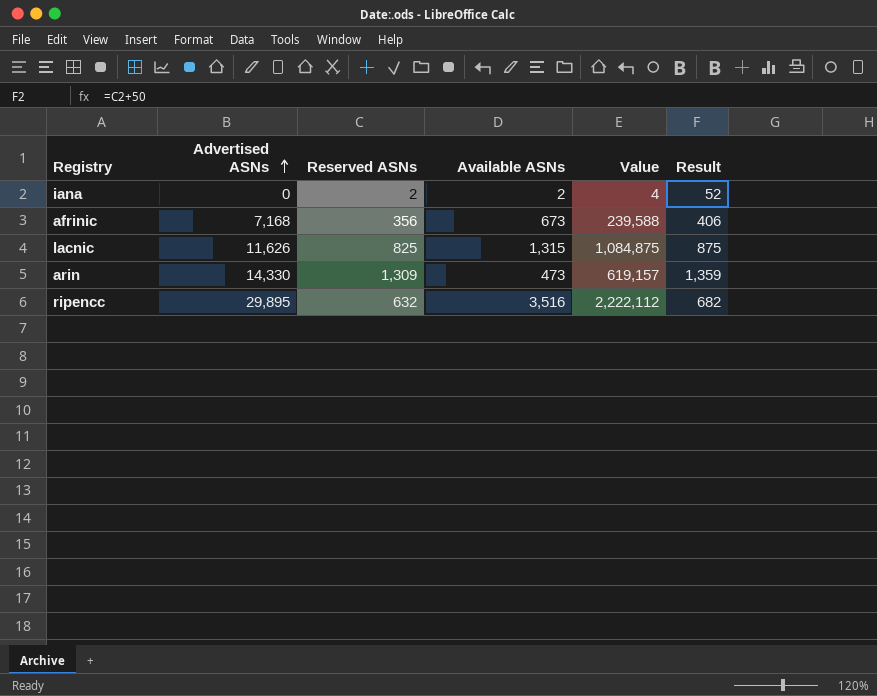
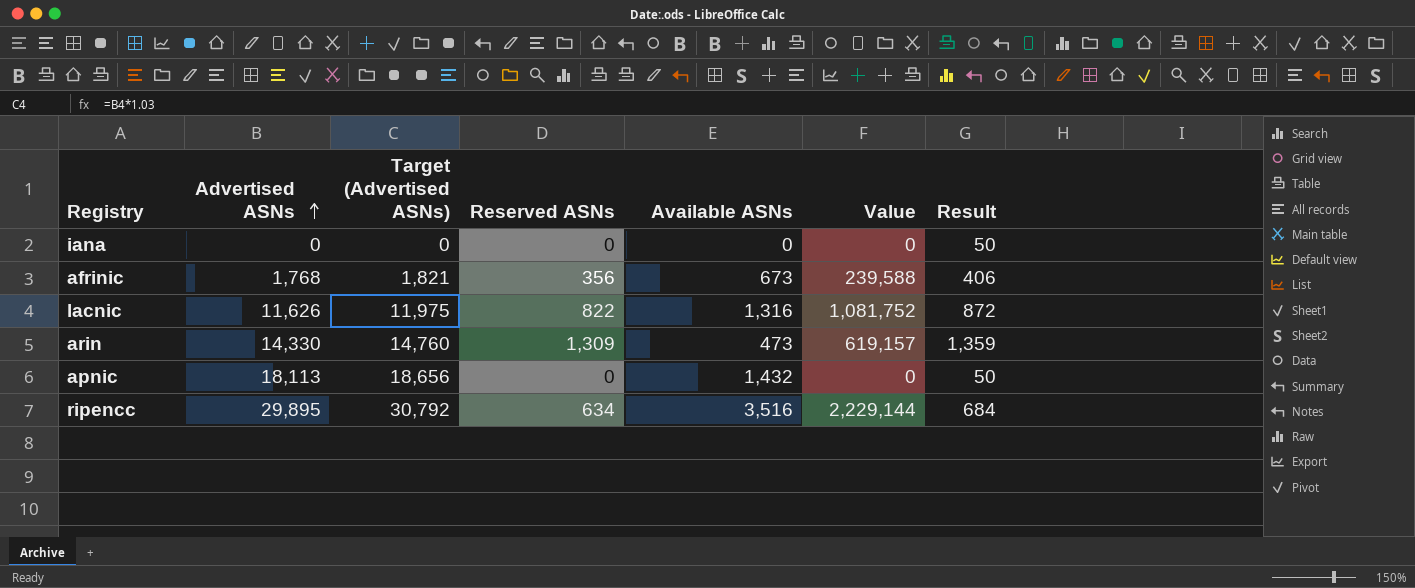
column Target (Advertised ASNs) | formula: none -> [Advertised ASNs] * 1.03
iana | Reserved ASNs: 2 -> 0
iana | Available ASNs: 2 -> 0
iana | Value: 4 -> 0
iana | Result: 52 -> 50
afrinic | Advertised ASNs: 7,168 -> 1,768
lacnic | Reserved ASNs: 825 -> 822
lacnic | Available ASNs: 1,315 -> 1,316
lacnic | Value: 1,084,875 -> 1,081,752
lacnic | Result: 875 -> 872
row apnic: none -> 18,113 | 18,656 | 0 | 1,432 | 0 | 50
ripencc | Reserved ASNs: 632 -> 634
ripencc | Value: 2,222,112 -> 2,229,144
ripencc | Result: 682 -> 684

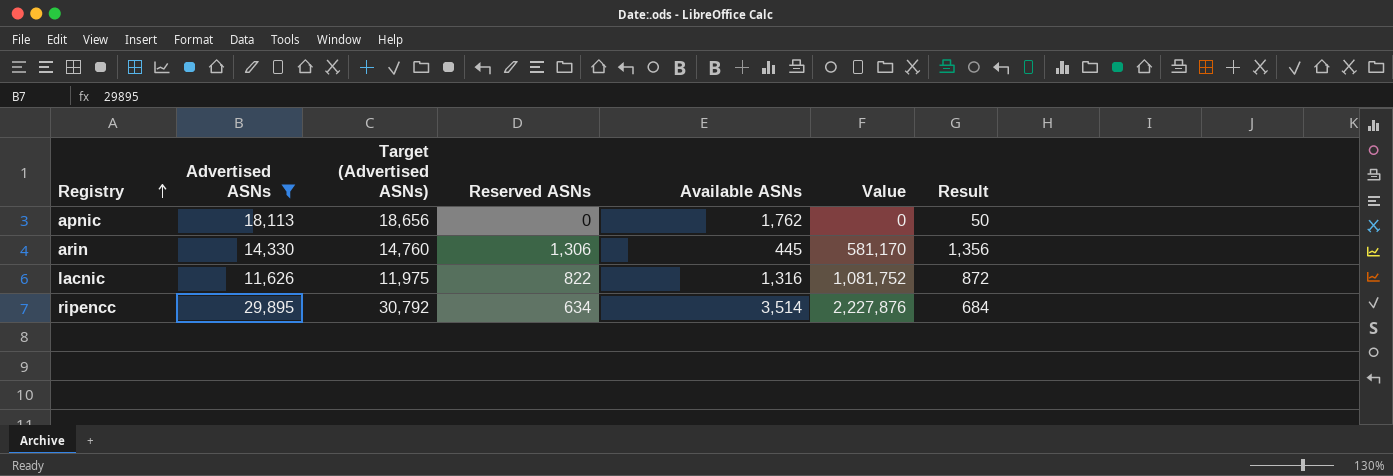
filter: none -> Advertised ASNs >= 11,626
row order: Advertised ASNs ascending -> Registry ascending
apnic | Available ASNs: 1,432 -> 1,762
arin | Reserved ASNs: 1,309 -> 1,306
arin | Available ASNs: 473 -> 445
arin | Value: 619,157 -> 581,170
arin | Result: 1,359 -> 1,356
ripencc | Available ASNs: 3,516 -> 3,514
ripencc | Value: 2,229,144 -> 2,227,876

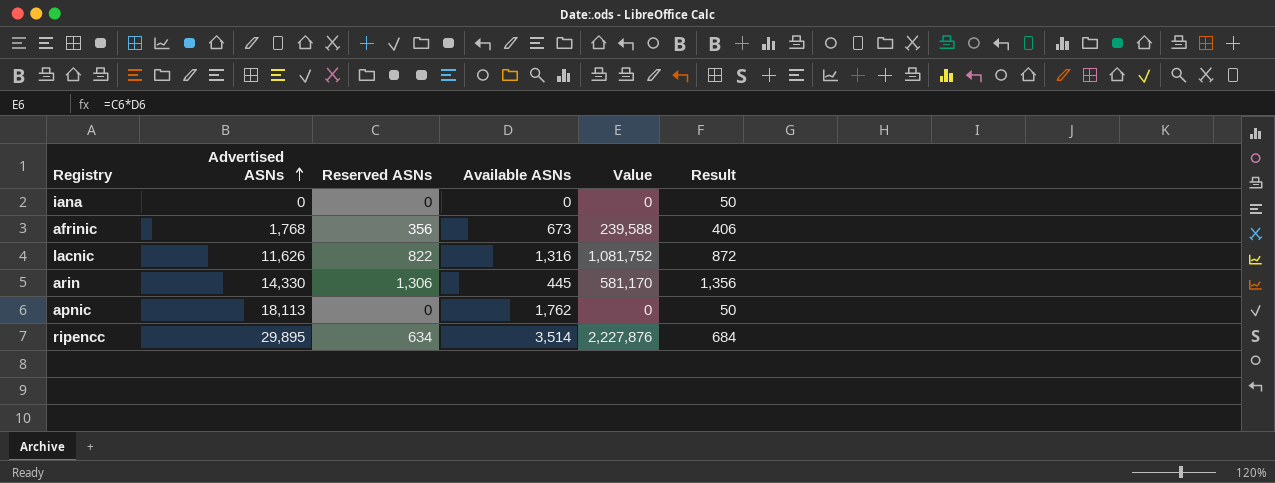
filter: Advertised ASNs >= 11,626 -> none
row order: Registry ascending -> Advertised ASNs ascending
column Target (Advertised ASNs) | formula: [Advertised ASNs] * 1.03 -> none

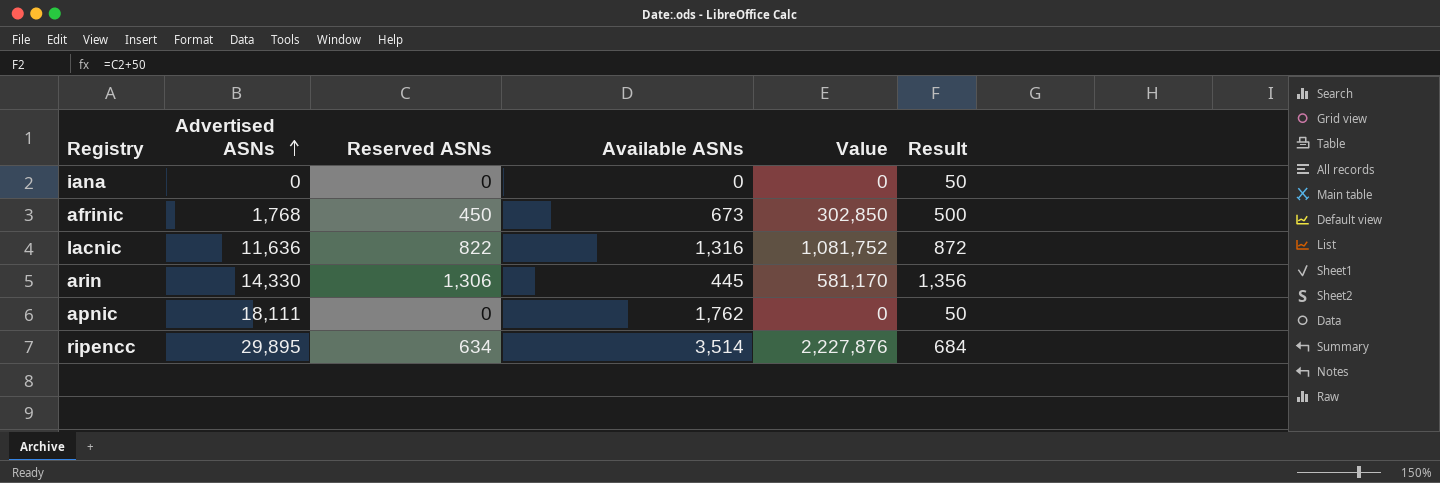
afrinic | Reserved ASNs: 356 -> 450
afrinic | Value: 239,588 -> 302,850
afrinic | Result: 406 -> 500
lacnic | Advertised ASNs: 11,626 -> 11,636
apnic | Advertised ASNs: 18,113 -> 18,111

